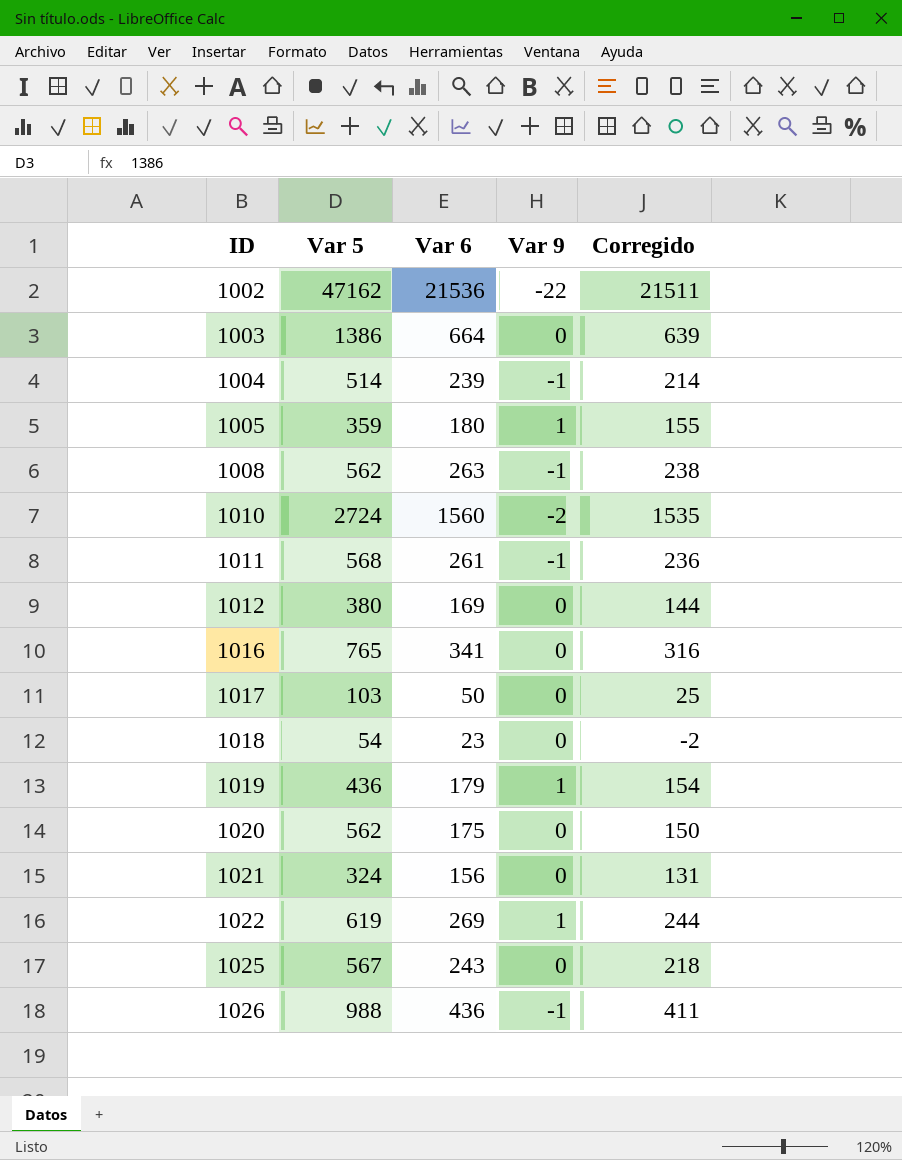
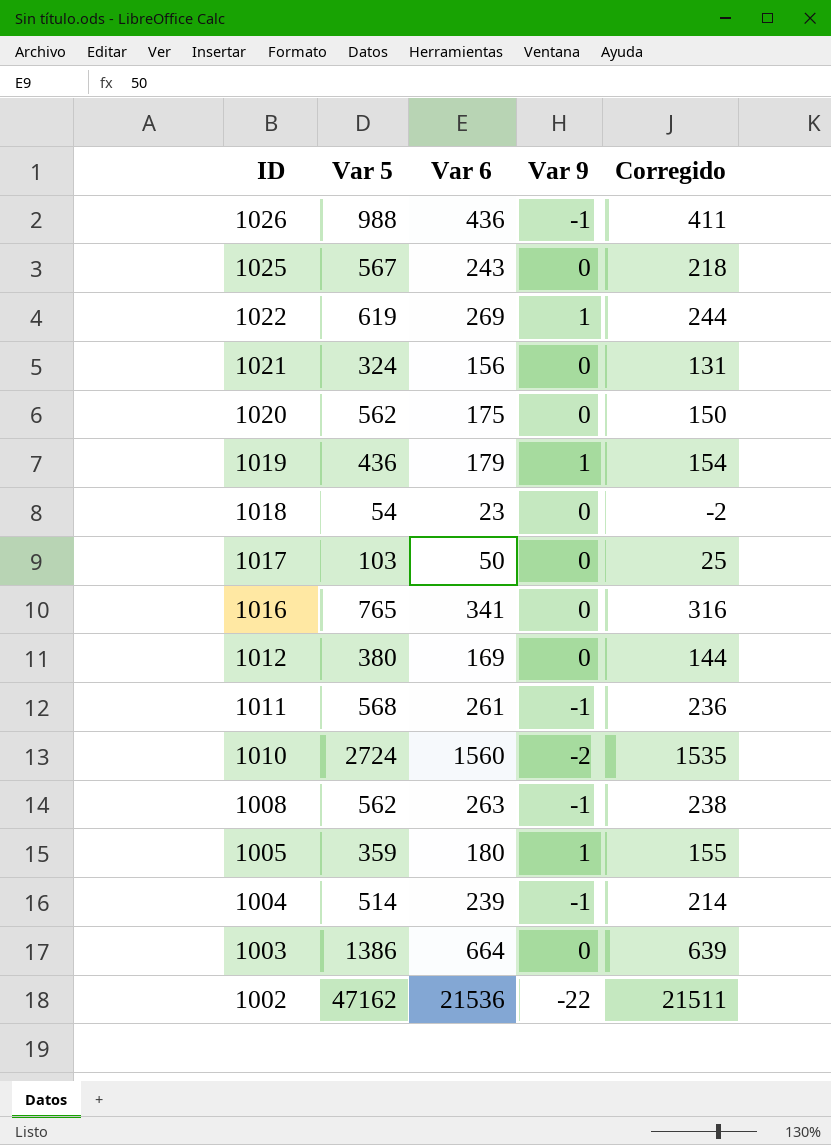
row order: ID ascending -> ID descending

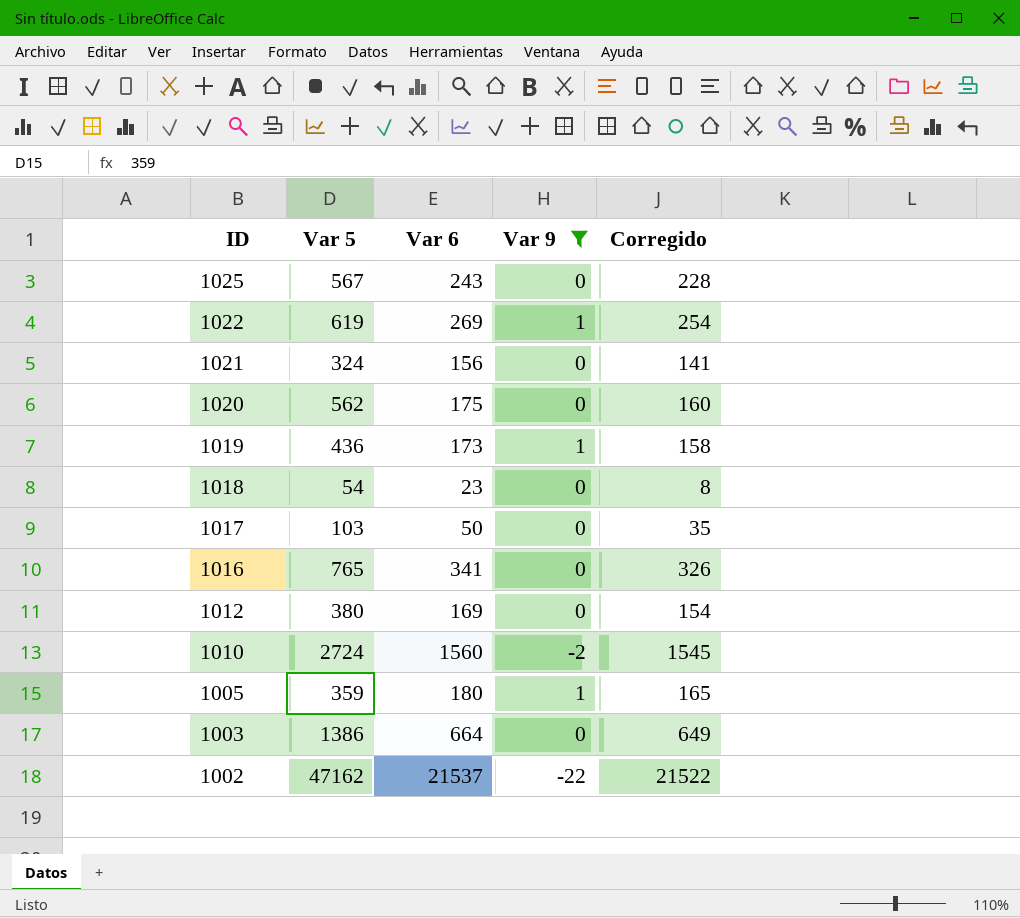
filter: none -> Var 9 != -1
column Corregido | formula: [Var 6] - 25 -> [Var 6] - 15
1019 | Var 6: 179 -> 173
1002 | Var 6: 21536 -> 21537

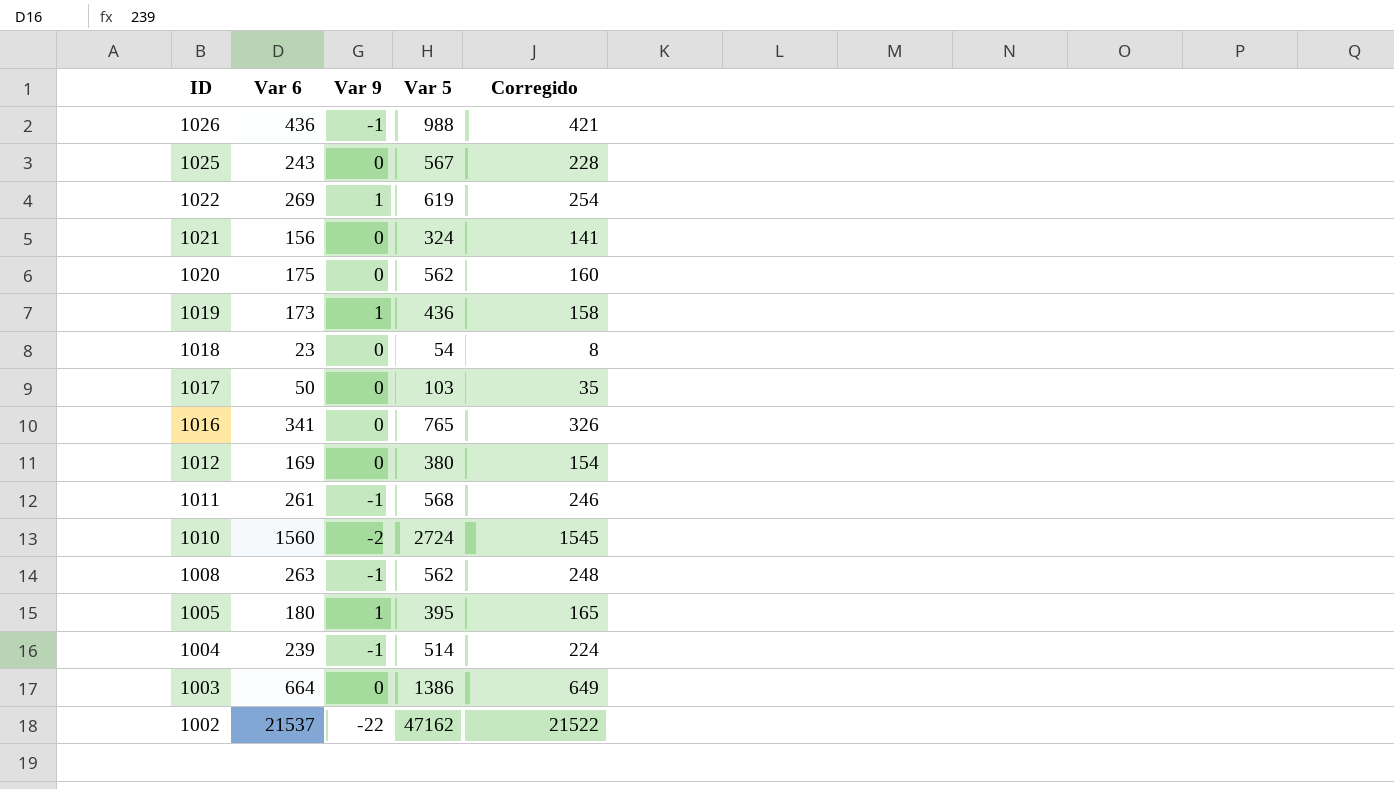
filter: Var 9 != -1 -> none
column Var 5 | position: 2 -> 4
1005 | Var 5: 359 -> 395

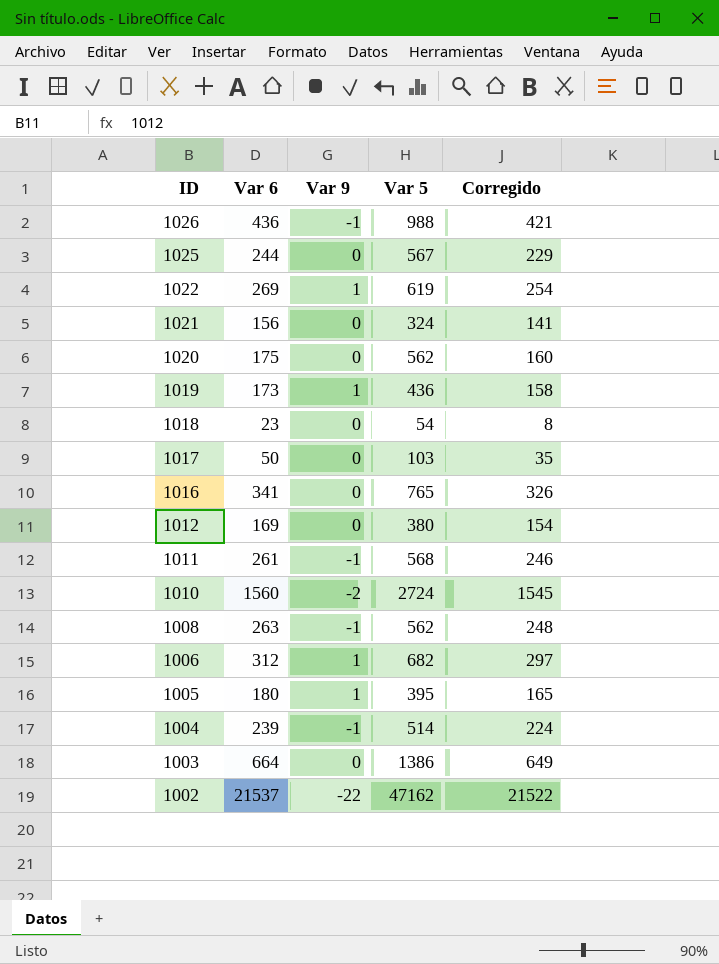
1025 | Var 6: 243 -> 244
1025 | Corregido: 228 -> 229
row 1006: none -> 312 | 1 | 682 | 297

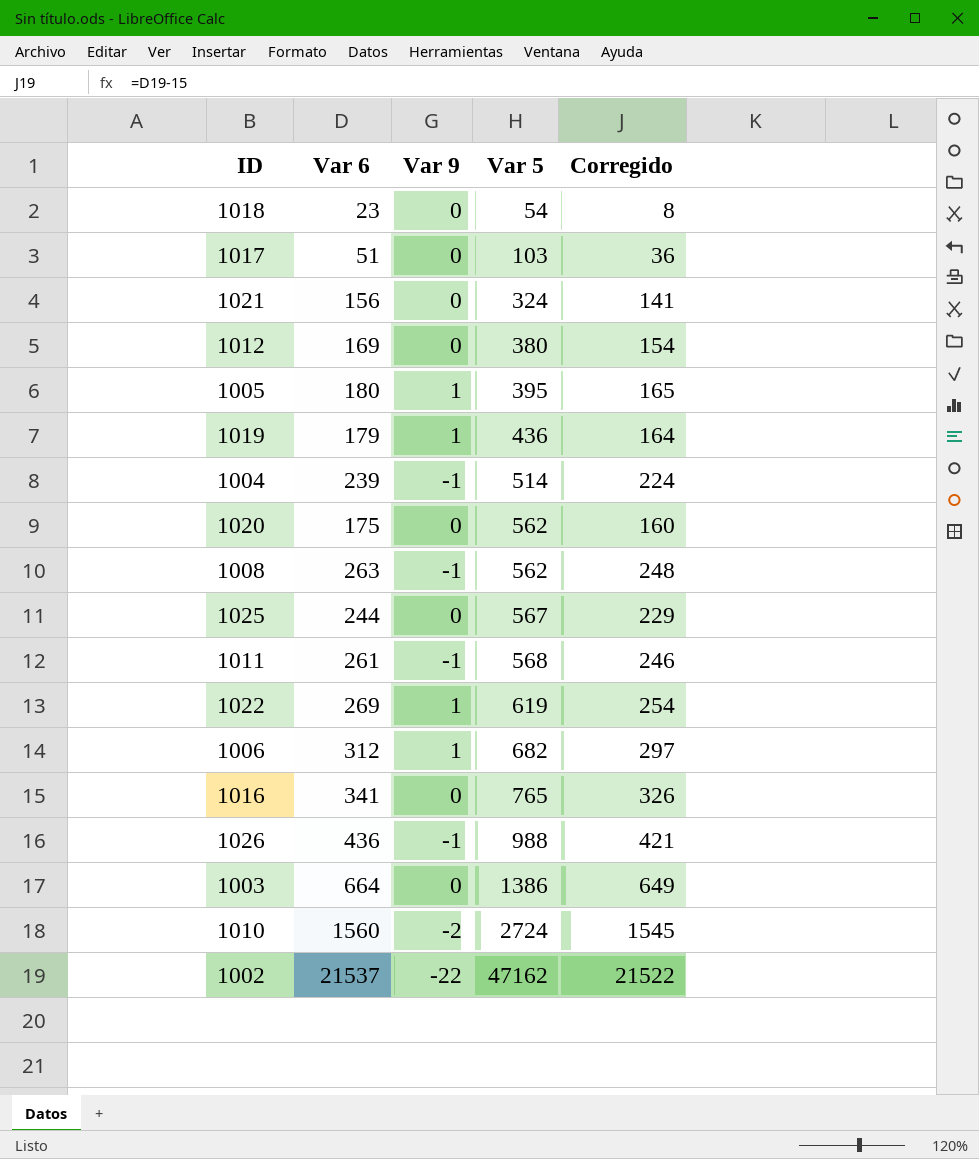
row order: ID descending -> Var 5 ascending
1017 | Var 6: 50 -> 51
1017 | Corregido: 35 -> 36
1019 | Var 6: 173 -> 179
1019 | Corregido: 158 -> 164

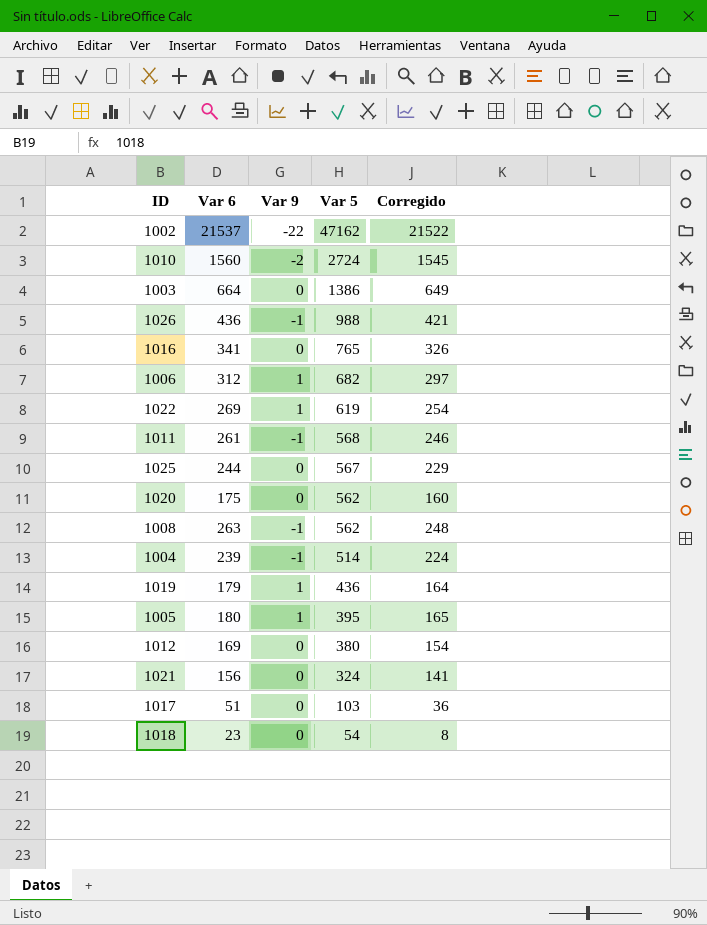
row order: Var 5 ascending -> Var 5 descending

